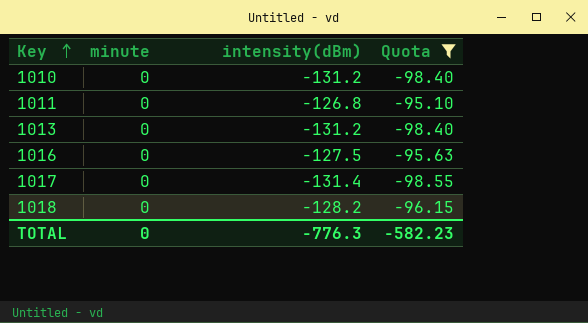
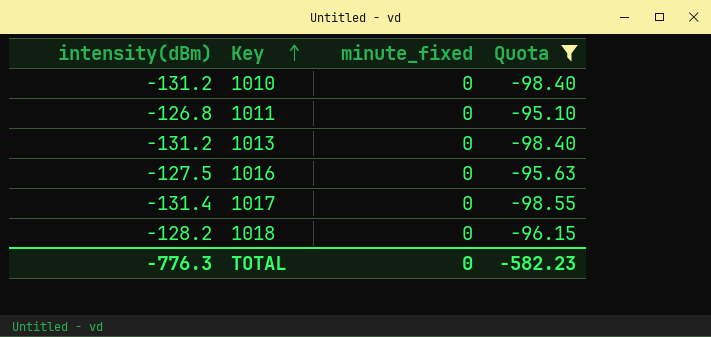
column intensity(dBm) | position: 3 -> 1
column name: minute -> minute_fixed

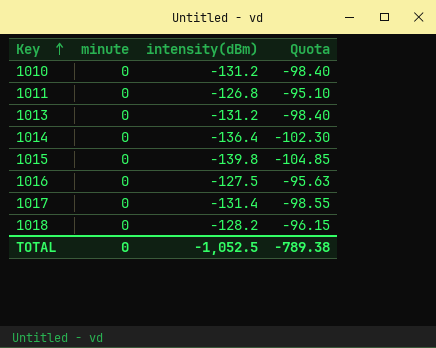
filter: Quota >= -98.55 -> none
column name: minute_fixed -> minute
column intensity(dBm) | position: 1 -> 3
TOTAL | intensity(dBm): -776.3 -> -1,052.5
TOTAL | Quota: -582.23 -> -789.38

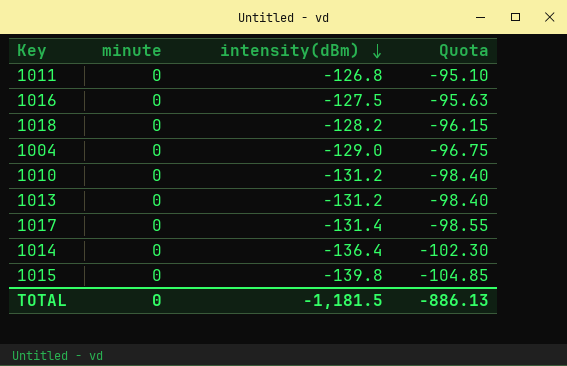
row order: Key ascending -> intensity(dBm) descending
row 1004: none -> 0 | -129.0 | -96.75
TOTAL | intensity(dBm): -1,052.5 -> -1,181.5
TOTAL | Quota: -789.38 -> -886.13

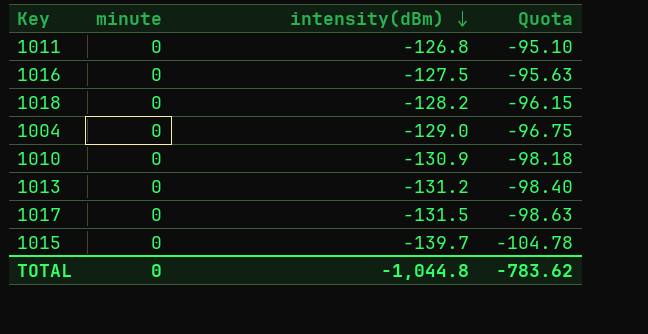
row 1014: 0 | -136.4 | -102.30 -> none
1010 | intensity(dBm): -131.2 -> -130.9
1010 | Quota: -98.40 -> -98.18
1017 | intensity(dBm): -131.4 -> -131.5
1017 | Quota: -98.55 -> -98.63
1015 | intensity(dBm): -139.8 -> -139.7
1015 | Quota: -104.85 -> -104.78
TOTAL | intensity(dBm): -1,181.5 -> -1,044.8
TOTAL | Quota: -886.13 -> -783.62

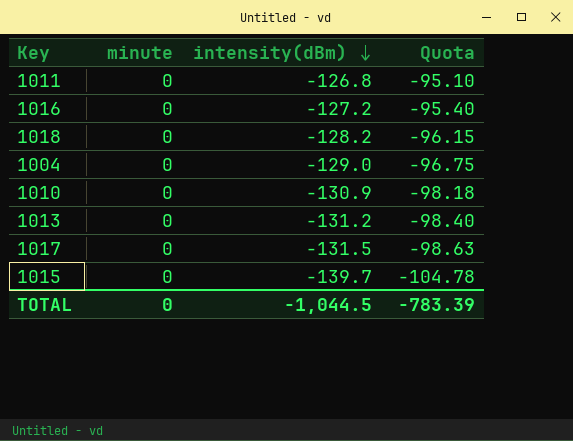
1016 | intensity(dBm): -127.5 -> -127.2
1016 | Quota: -95.63 -> -95.40
TOTAL | intensity(dBm): -1,044.8 -> -1,044.5
TOTAL | Quota: -783.62 -> -783.39

